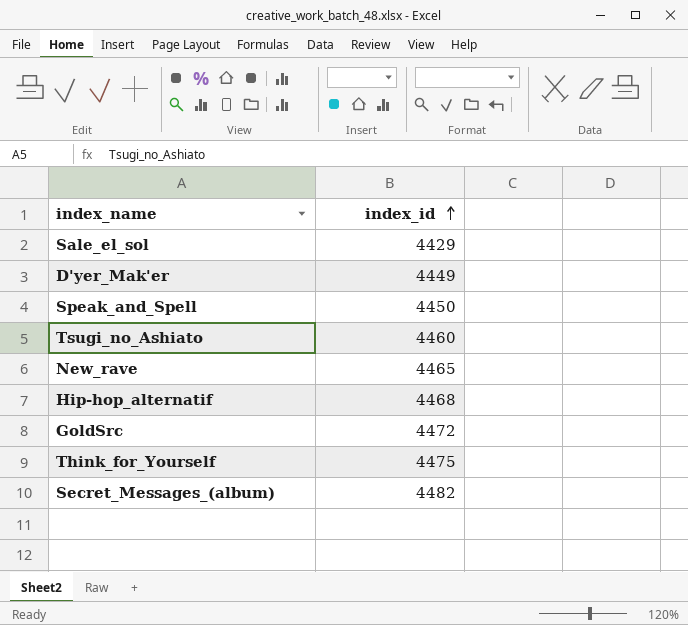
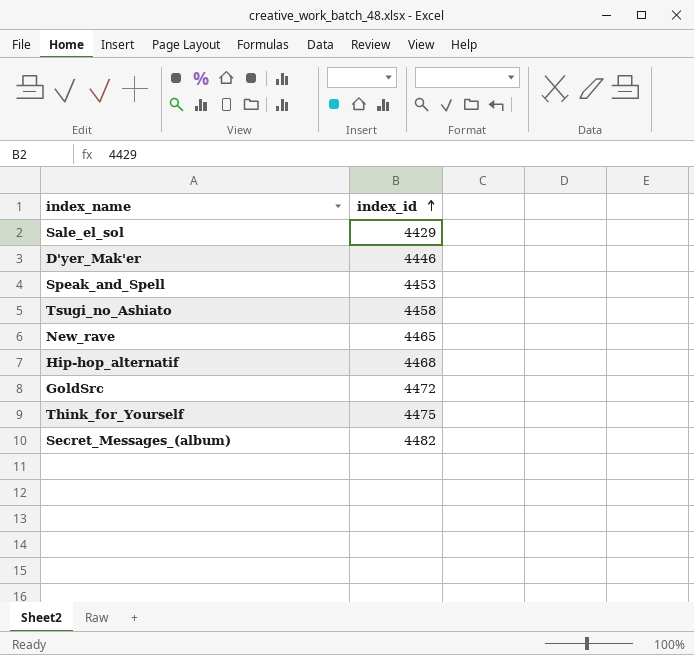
D'yer_Mak'er | index_id: 4449 -> 4446
Speak_and_Spell | index_id: 4450 -> 4453
Tsugi_no_Ashiato | index_id: 4460 -> 4458

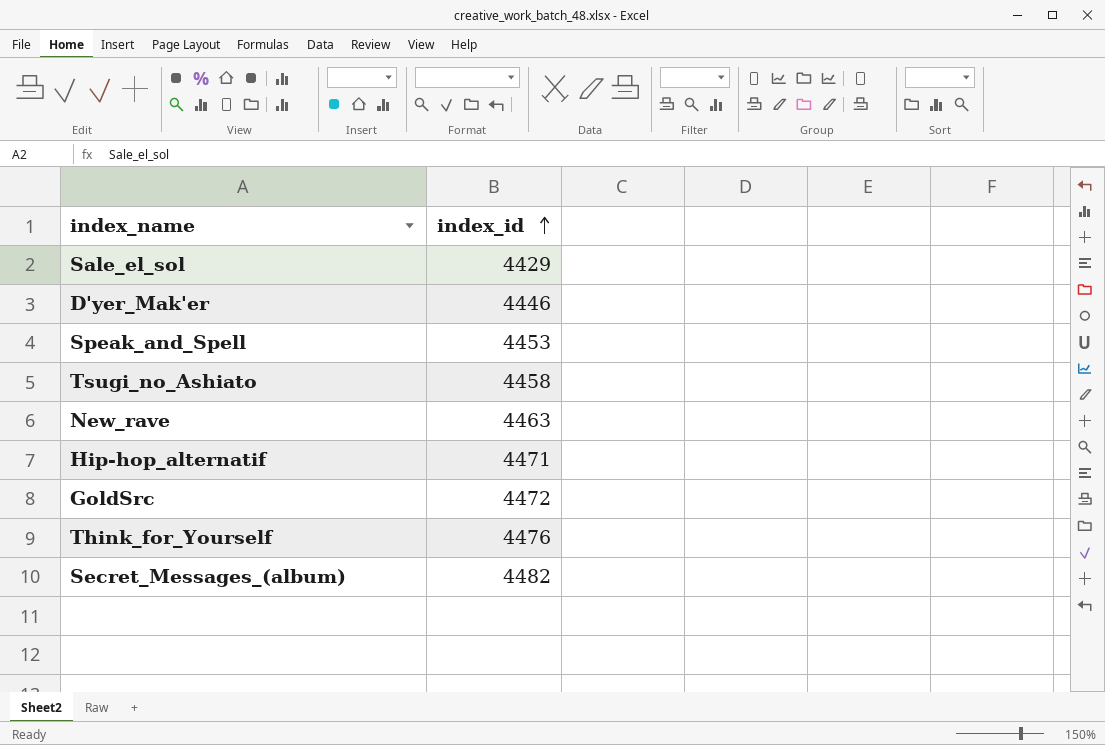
New_rave | index_id: 4465 -> 4463
Hip-hop_alternatif | index_id: 4468 -> 4471
Think_for_Yourself | index_id: 4475 -> 4476

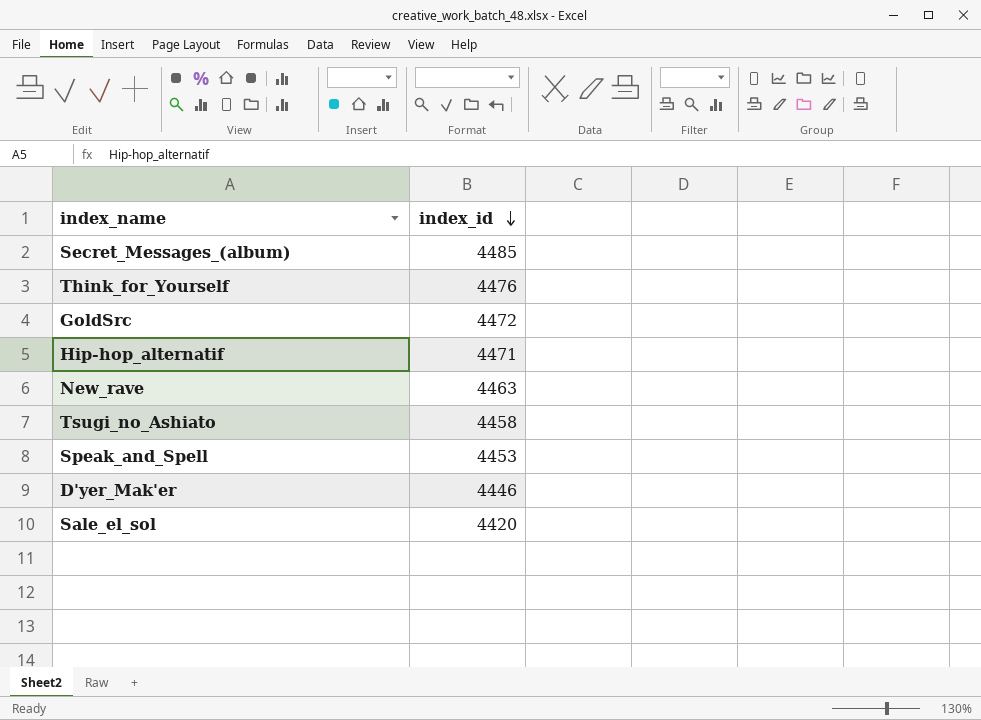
row order: index_id ascending -> index_id descending
Secret_Messages_(album) | index_id: 4482 -> 4485
Sale_el_sol | index_id: 4429 -> 4420

